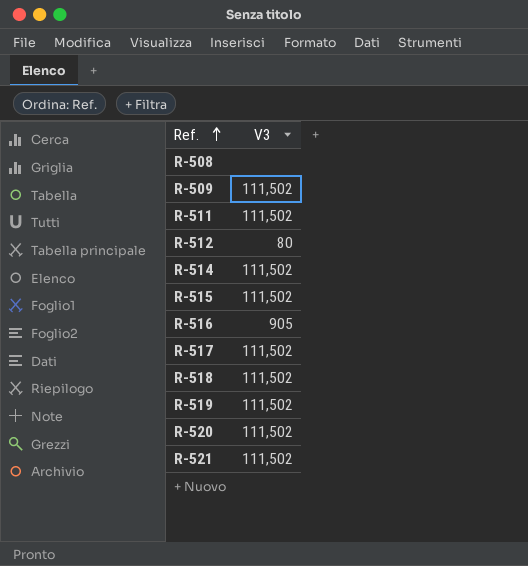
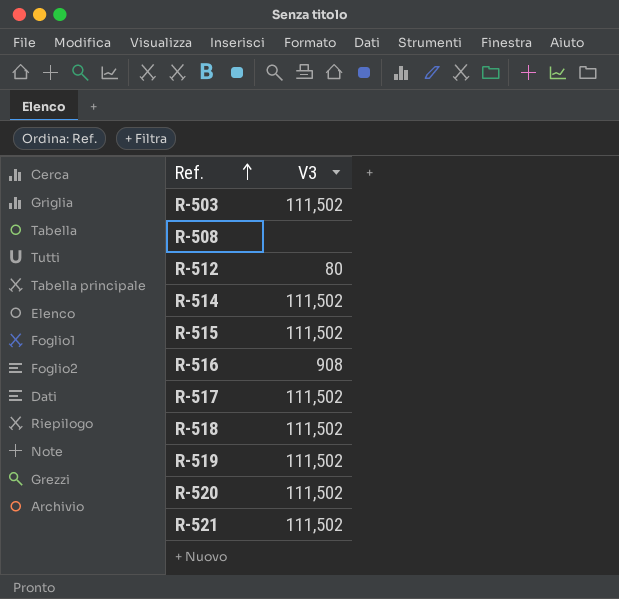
row R-509: 111,502 -> none
row R-511: 111,502 -> none
row R-503: none -> 111,502
R-516 | V3: 905 -> 908

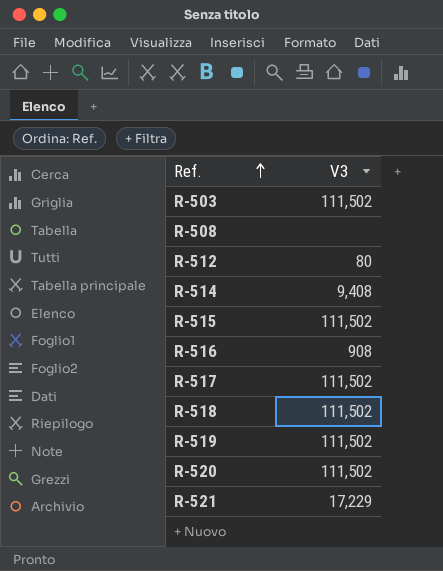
R-514 | V3: 111,502 -> 9,408
R-521 | V3: 111,502 -> 17,229

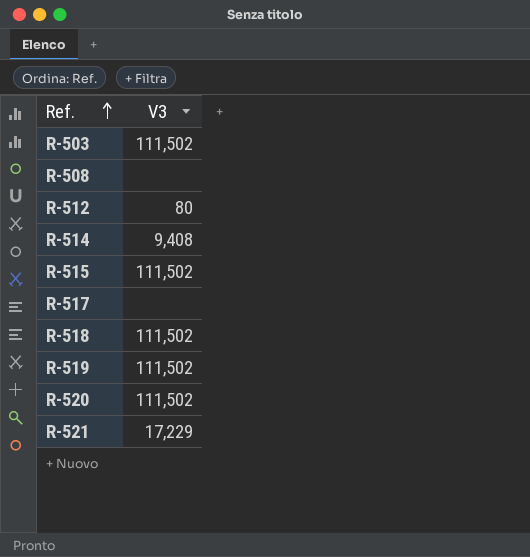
row R-516: 908 -> none
R-517 | V3: 111,502 -> none

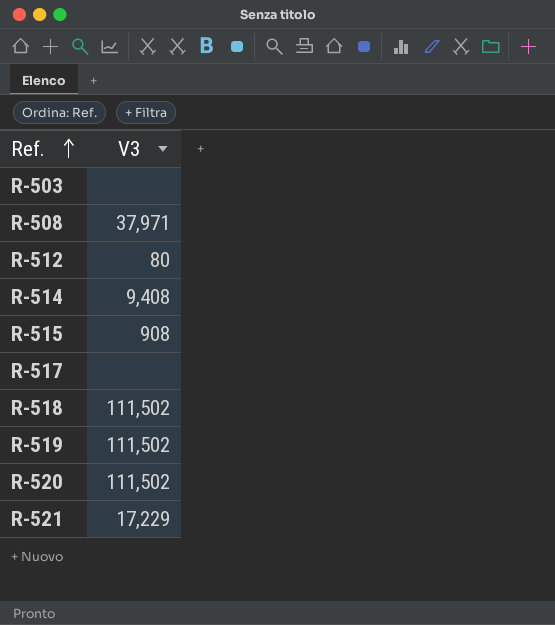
R-503 | V3: 111,502 -> none
R-508 | V3: none -> 37,971
R-515 | V3: 111,502 -> 908

